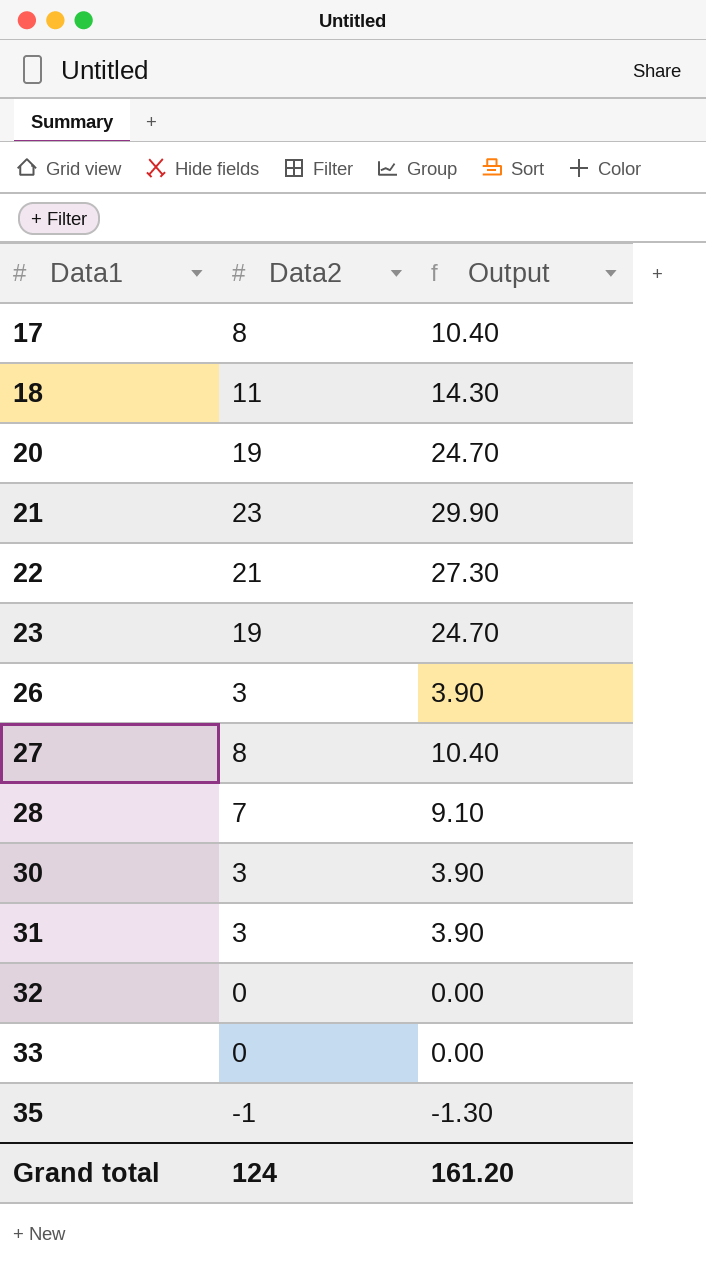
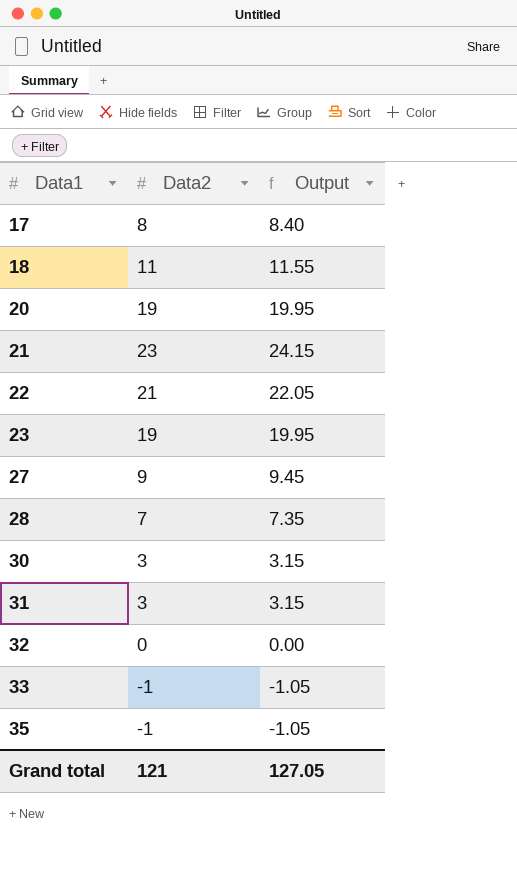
column Output | formula: [Data2] * 1.3 -> [Data2] * 1.05
row 26: 3 | 3.90 -> none
27 | Data2: 8 -> 9
33 | Data2: 0 -> -1
Grand total | Data2: 124 -> 121
Grand total | Output: 161.20 -> 127.05

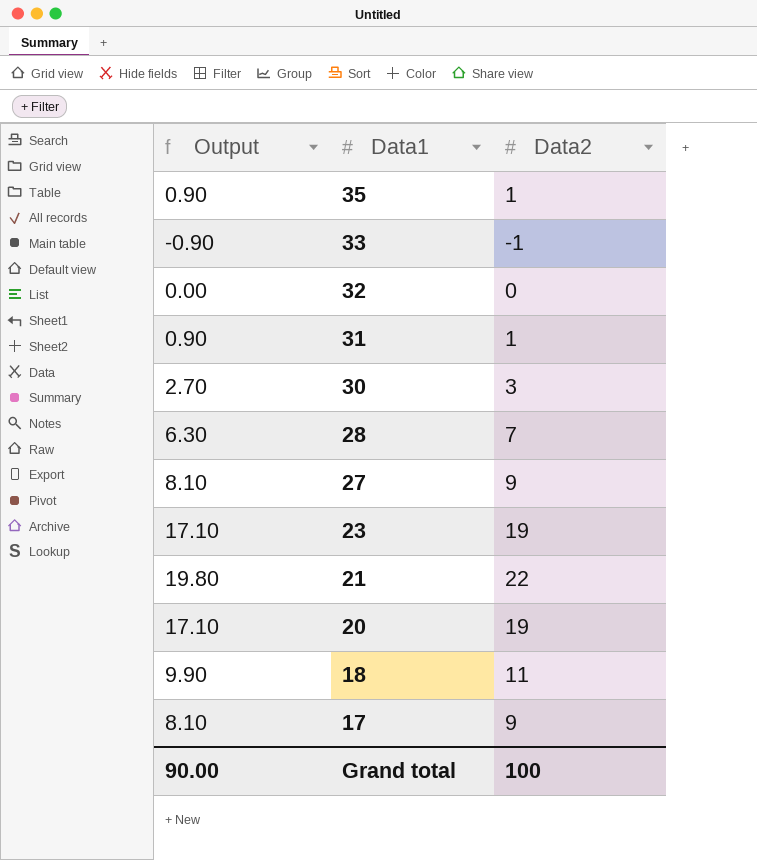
row order: Data1 ascending -> Data1 descending
column Output | formula: [Data2] * 1.05 -> [Data2] * 0.9
column Output | position: 3 -> 1
row 22: 21 | 22.05 -> none
35 | Data2: -1 -> 1
31 | Data2: 3 -> 1
21 | Data2: 23 -> 22
17 | Data2: 8 -> 9
Grand total | Output: 127.05 -> 90.00
Grand total | Data2: 121 -> 100

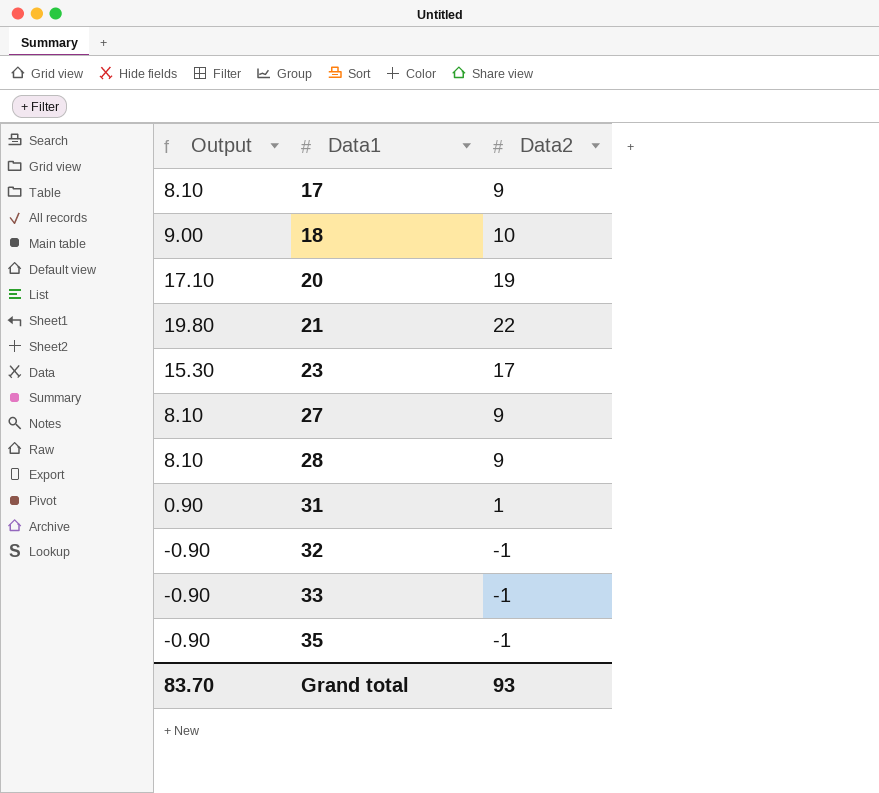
row order: Data1 descending -> Data1 ascending
row 30: 2.70 | 3 -> none
18 | Output: 9.90 -> 9.00
18 | Data2: 11 -> 10
23 | Output: 17.10 -> 15.30
23 | Data2: 19 -> 17
28 | Output: 6.30 -> 8.10
28 | Data2: 7 -> 9
32 | Output: 0.00 -> -0.90
32 | Data2: 0 -> -1
35 | Output: 0.90 -> -0.90
35 | Data2: 1 -> -1
Grand total | Output: 90.00 -> 83.70
Grand total | Data2: 100 -> 93

